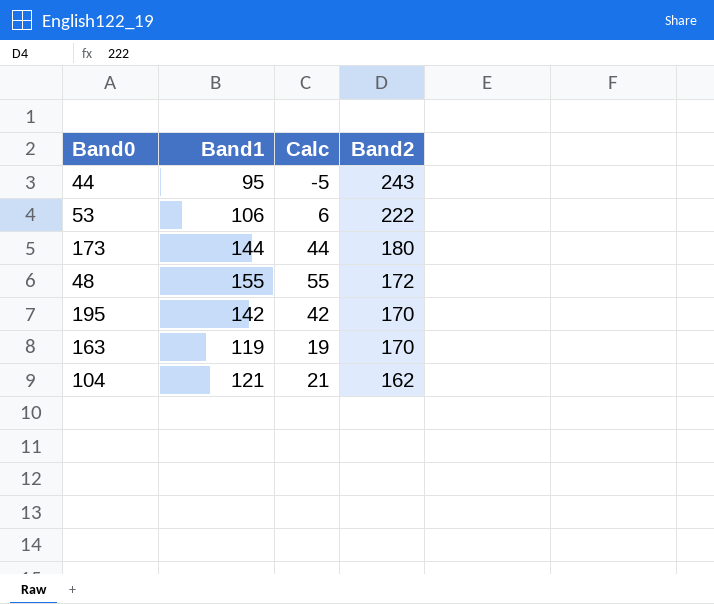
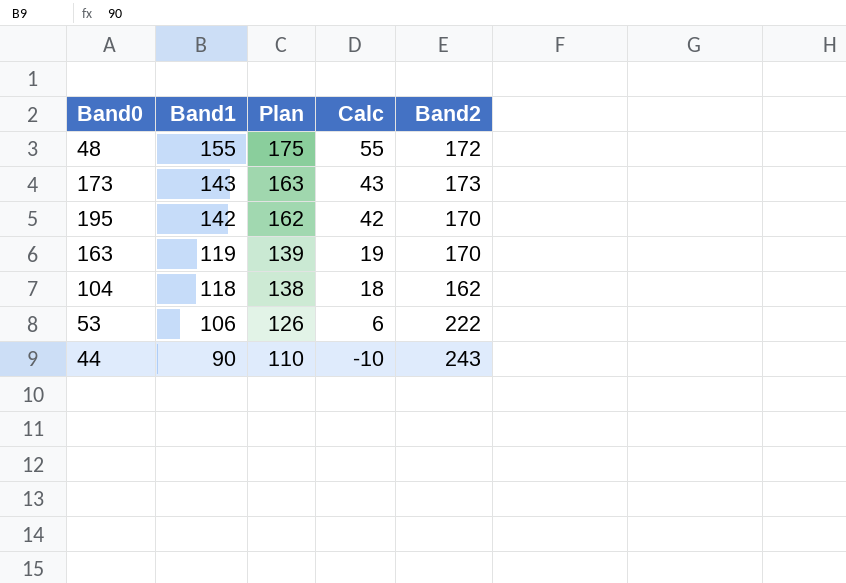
row order: Band2 descending -> Band1 descending
column Plan | formula: none -> [Band1] + 20
173 | Band1: 144 -> 143
173 | Calc: 44 -> 43
173 | Band2: 180 -> 173
104 | Band1: 121 -> 118
104 | Calc: 21 -> 18
44 | Band1: 95 -> 90
44 | Calc: -5 -> -10

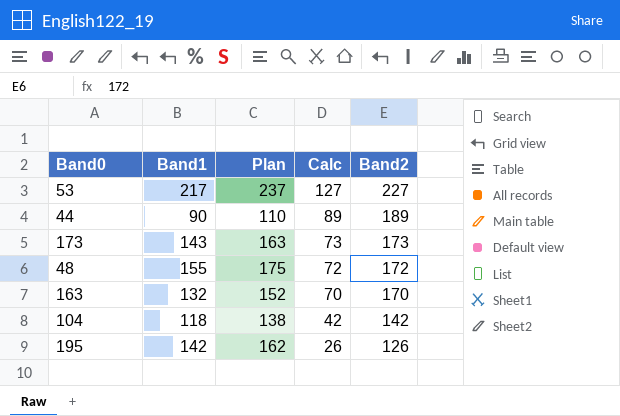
row order: Band1 descending -> Calc descending
column Calc | formula: [Band1] - 100 -> [Band2] - 100
53 | Band1: 106 -> 217
53 | Plan: 126 -> 237
53 | Band2: 222 -> 227
44 | Band2: 243 -> 189
163 | Band1: 119 -> 132
163 | Plan: 139 -> 152
104 | Band2: 162 -> 142
195 | Band2: 170 -> 126

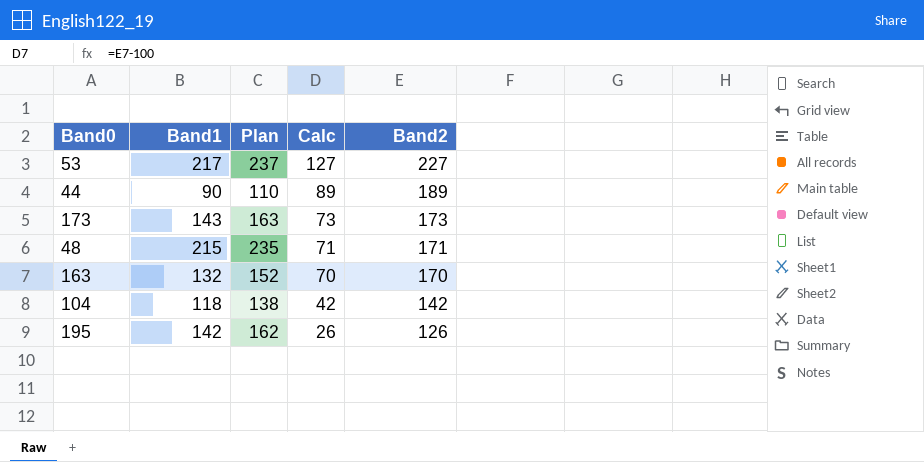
48 | Band1: 155 -> 215
48 | Plan: 175 -> 235
48 | Calc: 72 -> 71
48 | Band2: 172 -> 171

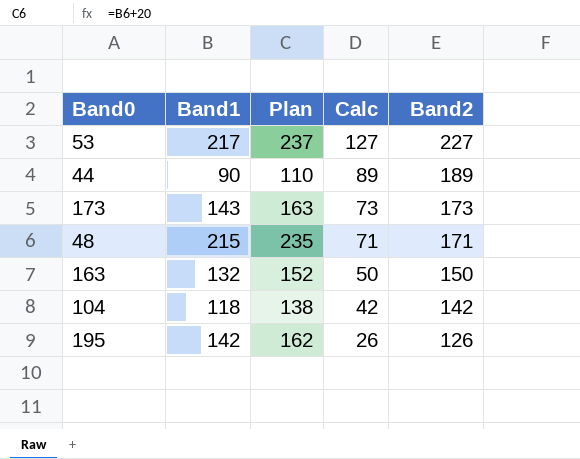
163 | Calc: 70 -> 50
163 | Band2: 170 -> 150

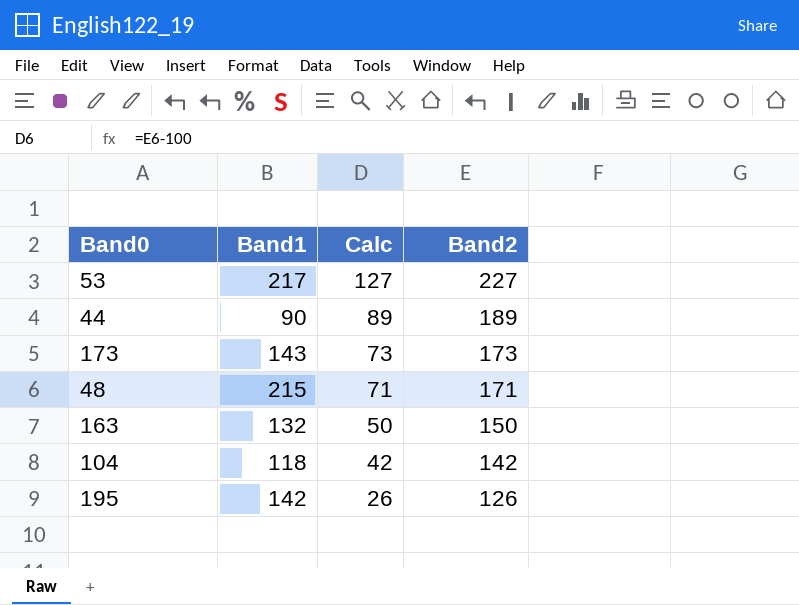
column Plan | formula: [Band1] + 20 -> none

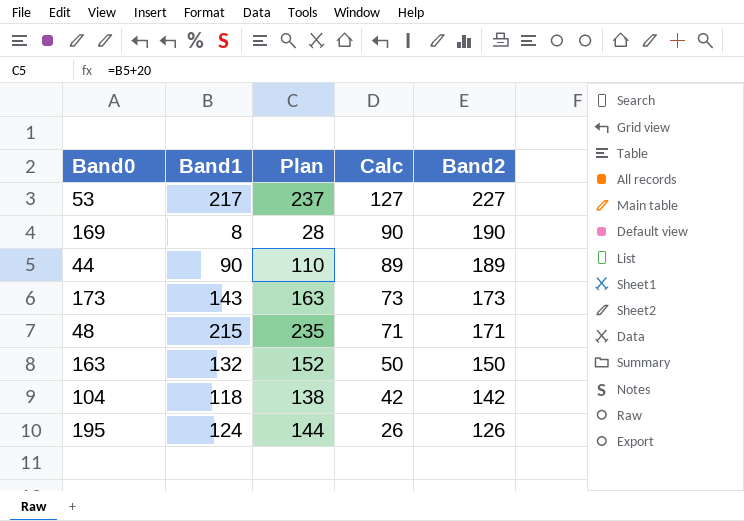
column Plan | formula: none -> [Band1] + 20
row 169: none -> 8 | 28 | 90 | 190
195 | Band1: 142 -> 124

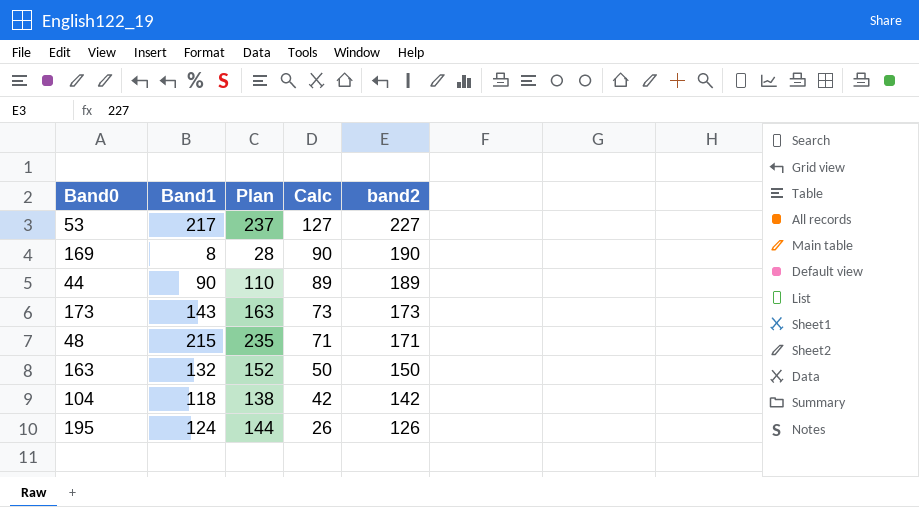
column name: Band2 -> band2

